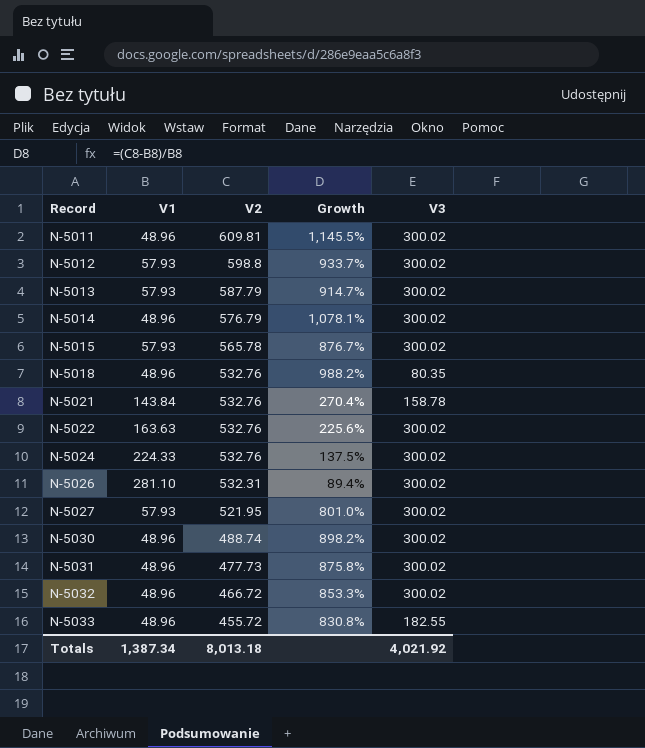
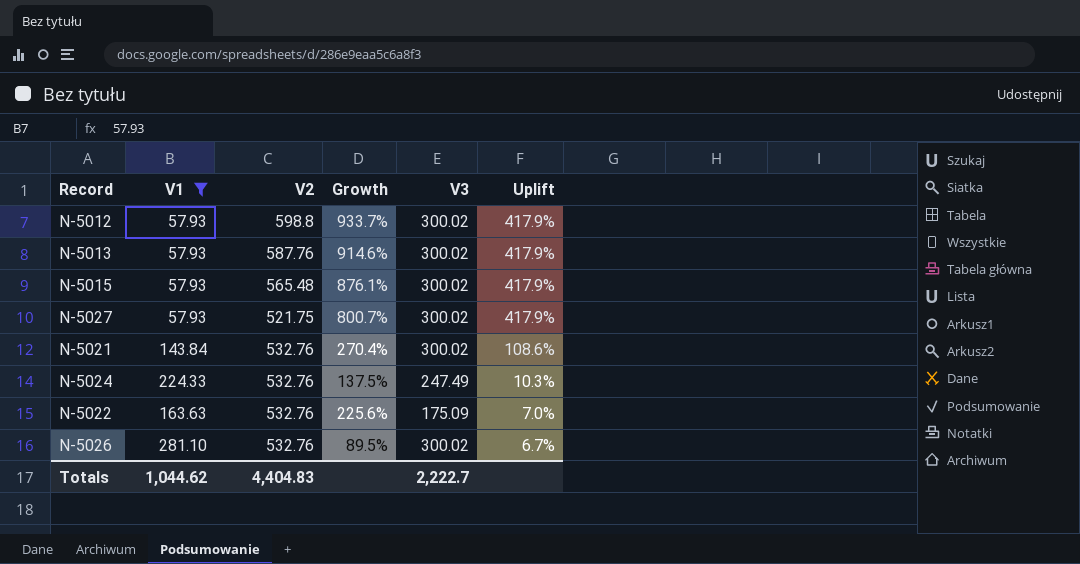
filter: none -> V1 != 48.96
row order: Record ascending -> Uplift descending
column Uplift | formula: none -> ([V3] - [V1]) / [V1]
N-5013 | V2: 587.79 -> 587.76
N-5013 | Growth: 914.7% -> 914.6%
N-5015 | V2: 565.78 -> 565.48
N-5015 | Growth: 876.7% -> 876.1%
N-5027 | V2: 521.95 -> 521.75
N-5027 | Growth: 801.0% -> 800.7%
N-5021 | V3: 158.78 -> 300.02
N-5024 | V3: 300.02 -> 247.49
N-5022 | V3: 300.02 -> 175.09
N-5026 | V2: 532.31 -> 532.76
N-5026 | Growth: 89.4% -> 89.5%
Totals | V1: 1,387.34 -> 1,044.62
Totals | V2: 8,013.18 -> 4,404.83
Totals | V3: 4,021.92 -> 2,222.7

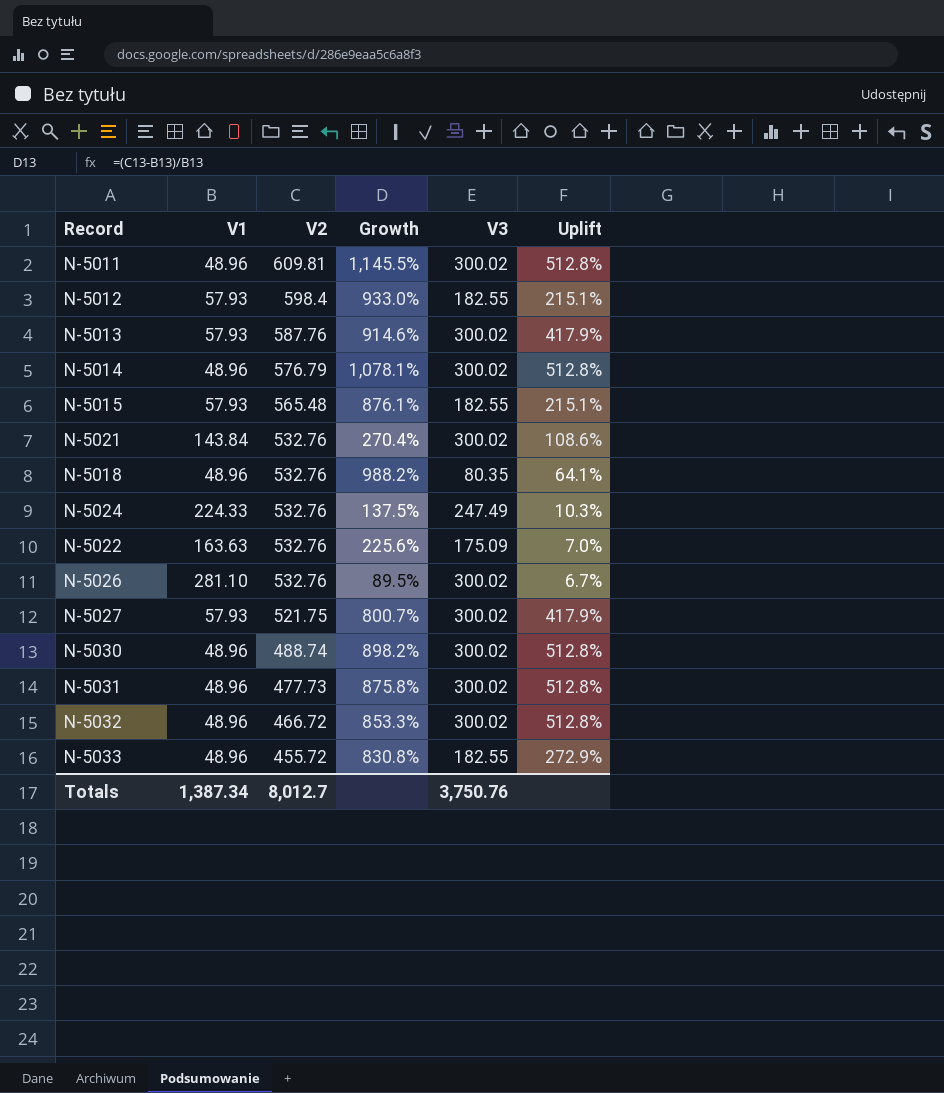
filter: V1 != 48.96 -> none
row order: Uplift descending -> V2 descending
N-5012 | V2: 598.8 -> 598.4
N-5012 | Growth: 933.7% -> 933.0%
N-5012 | V3: 300.02 -> 182.55
N-5012 | Uplift: 417.9% -> 215.1%
N-5015 | V3: 300.02 -> 182.55
N-5015 | Uplift: 417.9% -> 215.1%
Totals | V1: 1,044.62 -> 1,387.34
Totals | V2: 4,404.83 -> 8,012.7
Totals | V3: 2,222.7 -> 3,750.76

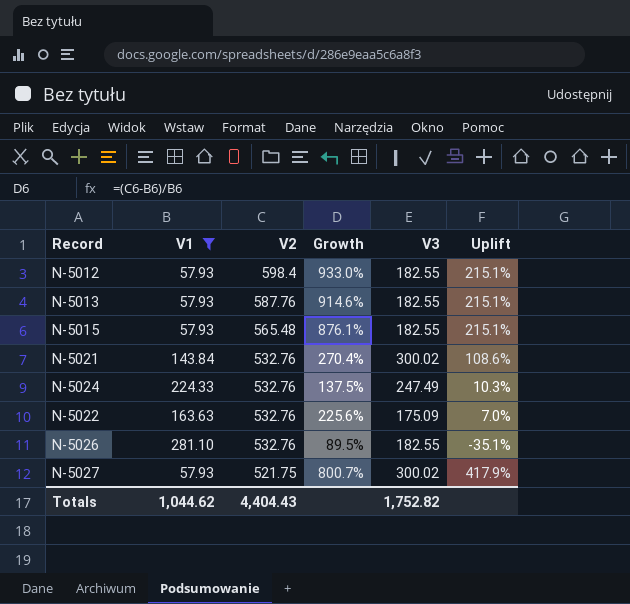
filter: none -> V1 != 48.96
N-5013 | V3: 300.02 -> 182.55
N-5013 | Uplift: 417.9% -> 215.1%
N-5026 | V3: 300.02 -> 182.55
N-5026 | Uplift: 6.7% -> -35.1%
Totals | V1: 1,387.34 -> 1,044.62
Totals | V2: 8,012.7 -> 4,404.43
Totals | V3: 3,750.76 -> 1,752.82

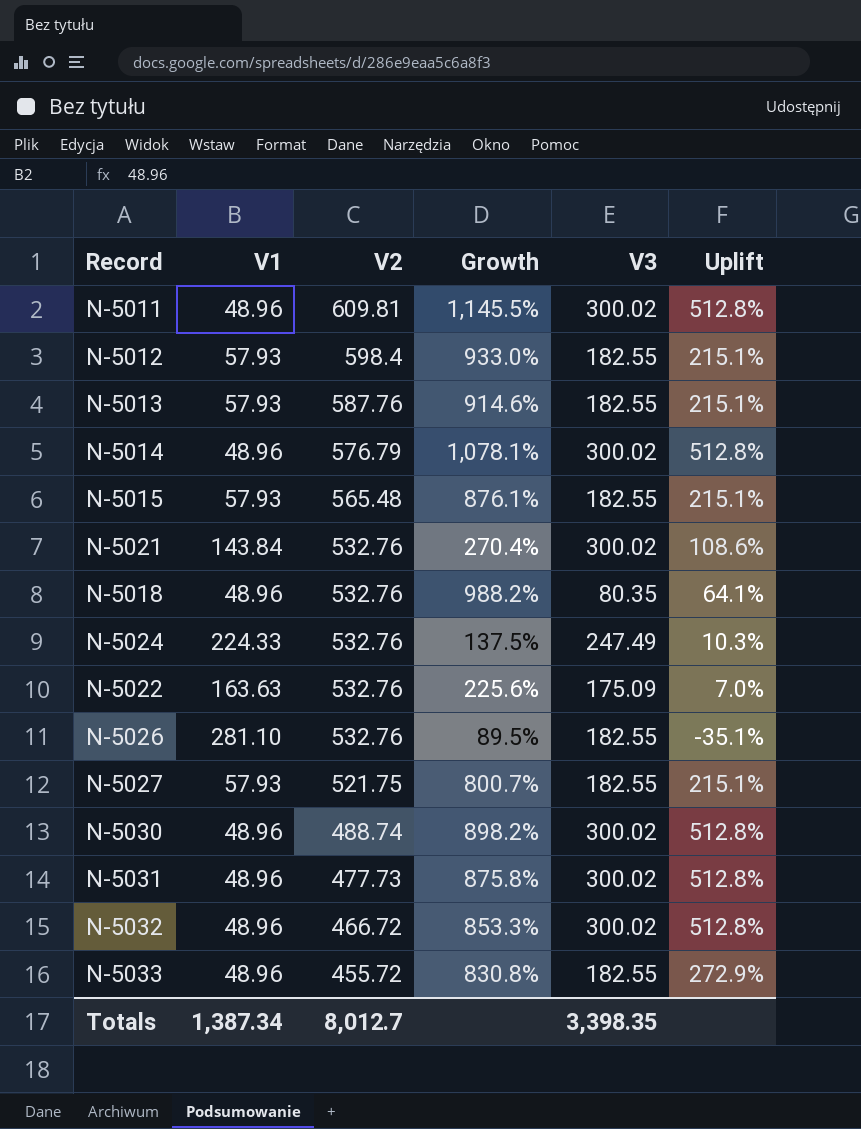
filter: V1 != 48.96 -> none
N-5027 | V3: 300.02 -> 182.55
N-5027 | Uplift: 417.9% -> 215.1%
Totals | V1: 1,044.62 -> 1,387.34
Totals | V2: 4,404.43 -> 8,012.7
Totals | V3: 1,752.82 -> 3,398.35

